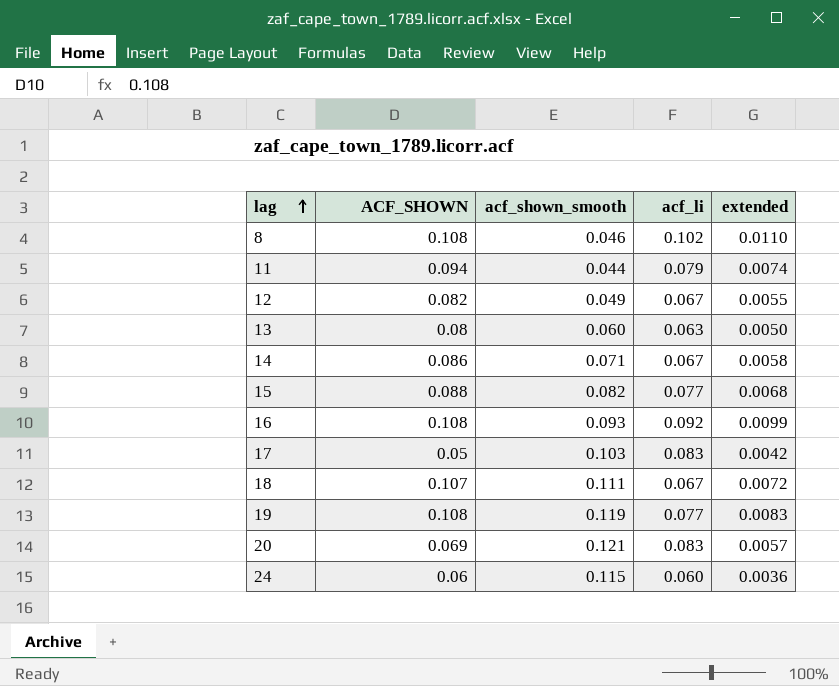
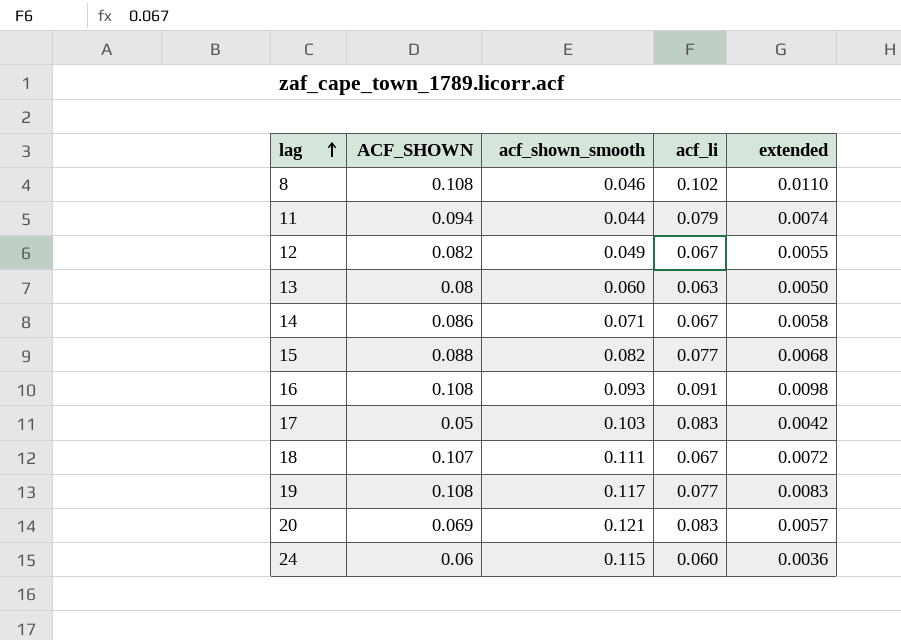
16 | acf_li: 0.092 -> 0.091
16 | extended: 0.0099 -> 0.0098
19 | acf_shown_smooth: 0.119 -> 0.117

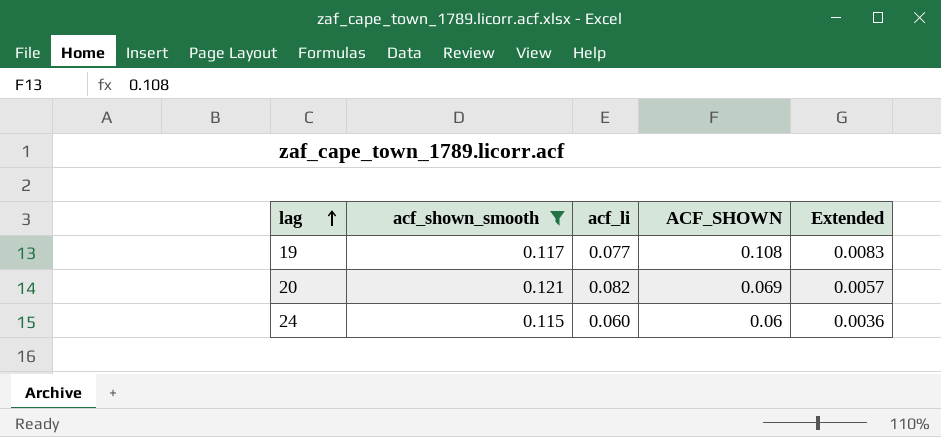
filter: none -> acf_shown_smooth >= 0.115
column ACF_SHOWN | position: 2 -> 4
column name: extended -> Extended
20 | acf_li: 0.083 -> 0.082

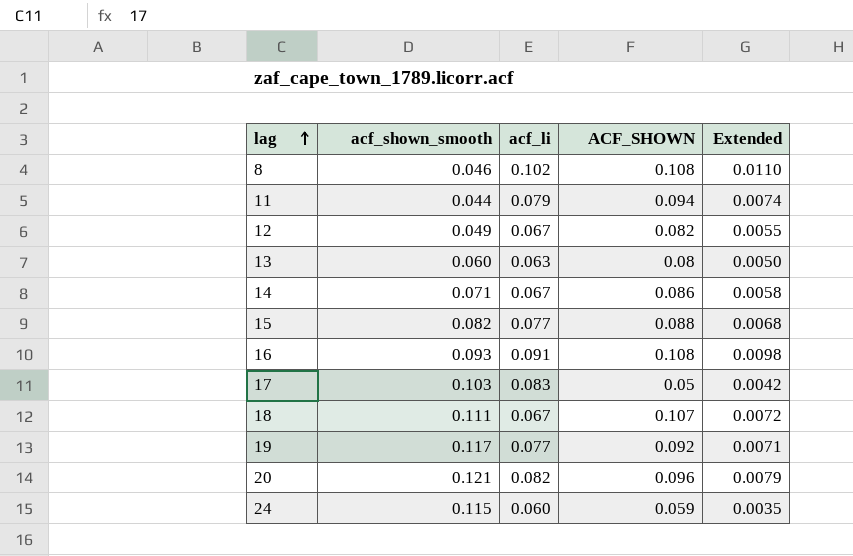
filter: acf_shown_smooth >= 0.115 -> none
19 | ACF_SHOWN: 0.108 -> 0.092
19 | Extended: 0.0083 -> 0.0071
20 | ACF_SHOWN: 0.069 -> 0.096
20 | Extended: 0.0057 -> 0.0079
24 | ACF_SHOWN: 0.06 -> 0.059
24 | Extended: 0.0036 -> 0.0035

